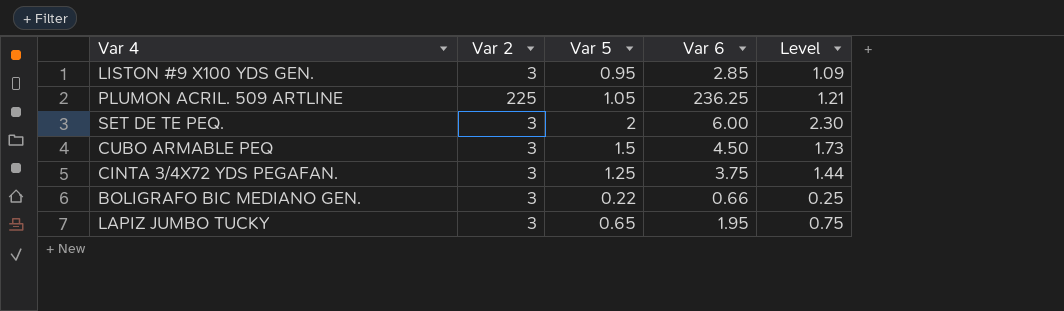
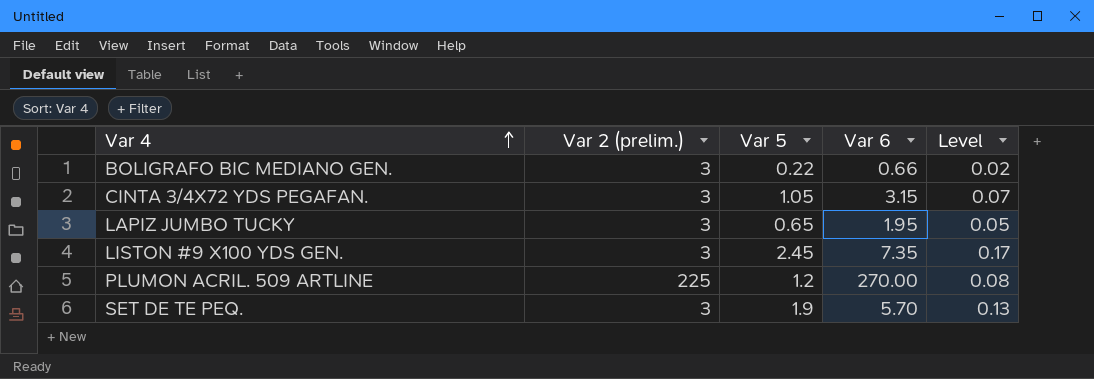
row order: none -> Var 4 ascending
column name: Var 2 -> Var 2 (prelim.)
column Level | formula: [Var 5] * 1.15 -> [Var 5] * 0.07
row CUBO ARMABLE PEQ: 3 | 1.5 | 4.50 | 1.73 -> none
CINTA 3/4X72 YDS PEGAFAN. | Var 5: 1.25 -> 1.05
CINTA 3/4X72 YDS PEGAFAN. | Var 6: 3.75 -> 3.15
LISTON #9 X100 YDS GEN. | Var 5: 0.95 -> 2.45
LISTON #9 X100 YDS GEN. | Var 6: 2.85 -> 7.35
PLUMON ACRIL. 509 ARTLINE | Var 5: 1.05 -> 1.2
PLUMON ACRIL. 509 ARTLINE | Var 6: 236.25 -> 270.00
SET DE TE PEQ. | Var 5: 2 -> 1.9
SET DE TE PEQ. | Var 6: 6.00 -> 5.70

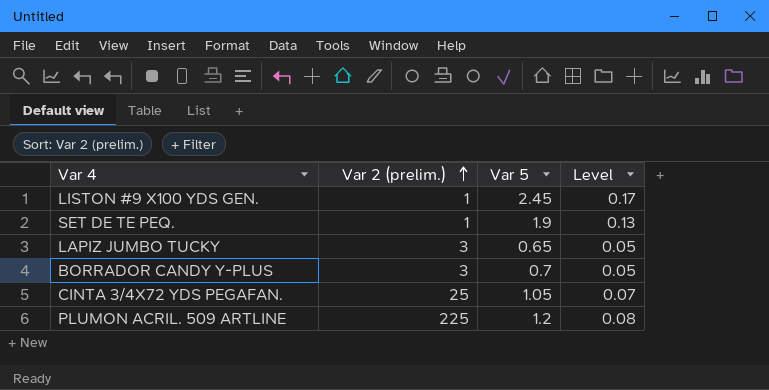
row order: Var 4 ascending -> Var 2 (prelim.) ascending
column Var 6 | formula: [Var 2 (prelim.)] * [Var 5] -> none
row BOLIGRAFO BIC MEDIANO GEN.: 3 | 0.22 | 0.66 | 0.02 -> none
LISTON #9 X100 YDS GEN. | Var 2 (prelim.): 3 -> 1
SET DE TE PEQ. | Var 2 (prelim.): 3 -> 1
row BORRADOR CANDY Y-PLUS: none -> 3 | 0.7 | 0.05
CINTA 3/4X72 YDS PEGAFAN. | Var 2 (prelim.): 3 -> 25

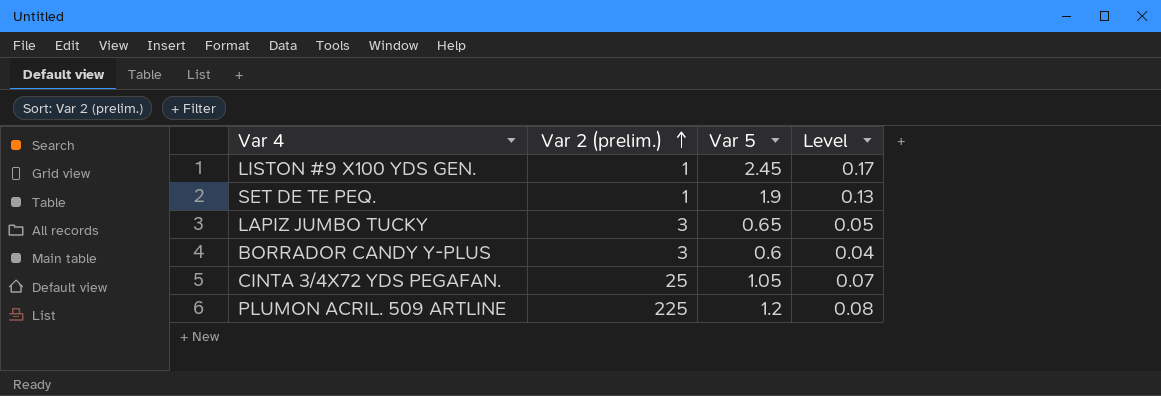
BORRADOR CANDY Y-PLUS | Var 5: 0.7 -> 0.6
BORRADOR CANDY Y-PLUS | Level: 0.05 -> 0.04

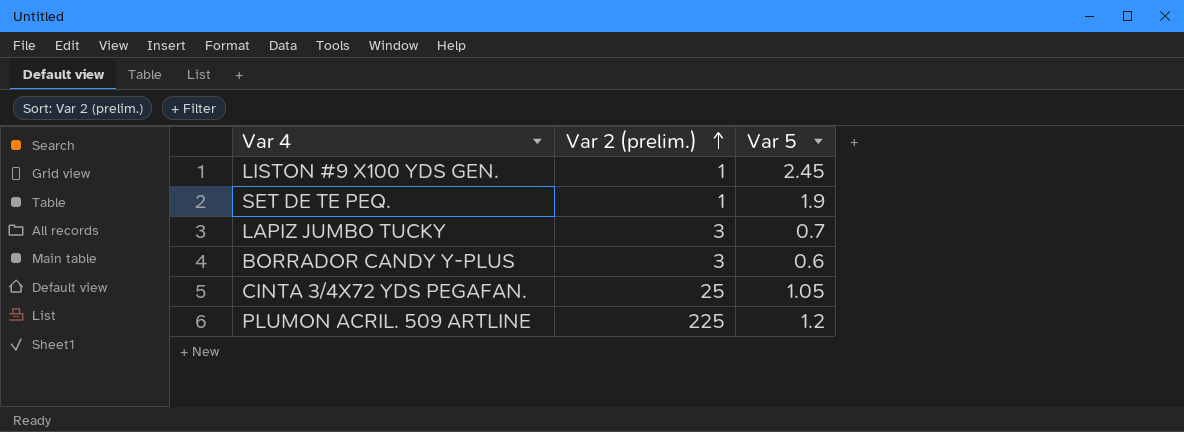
column Level | formula: [Var 5] * 0.07 -> none
LAPIZ JUMBO TUCKY | Var 5: 0.65 -> 0.7

